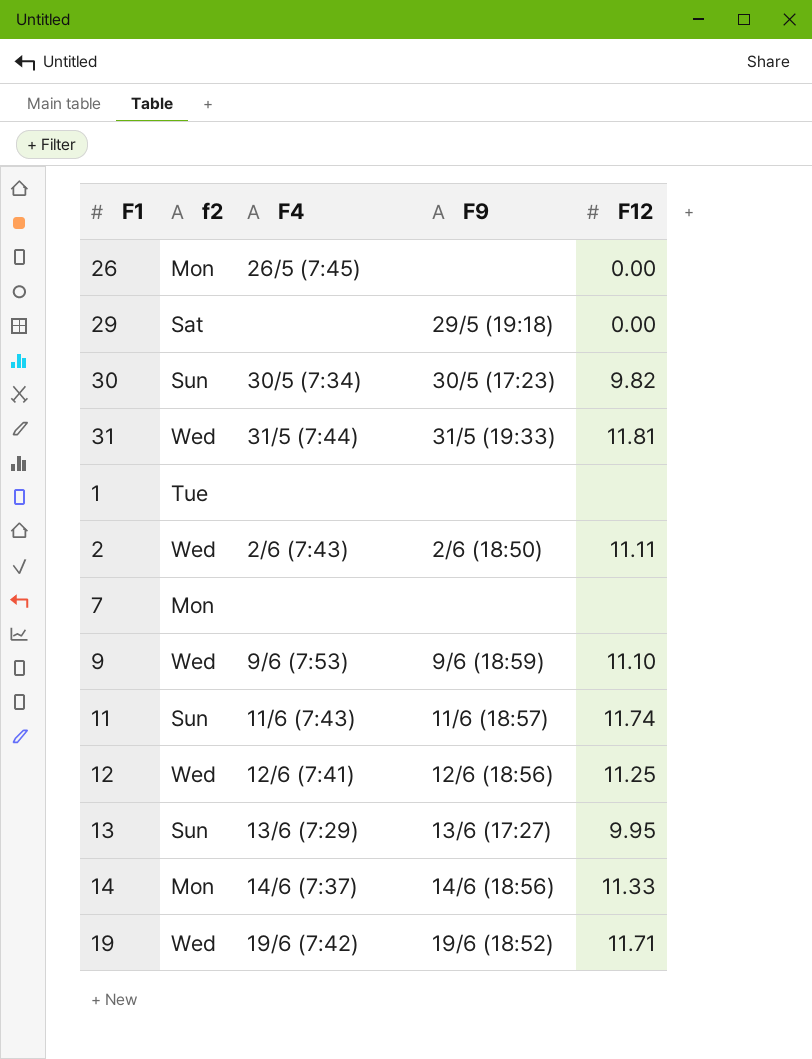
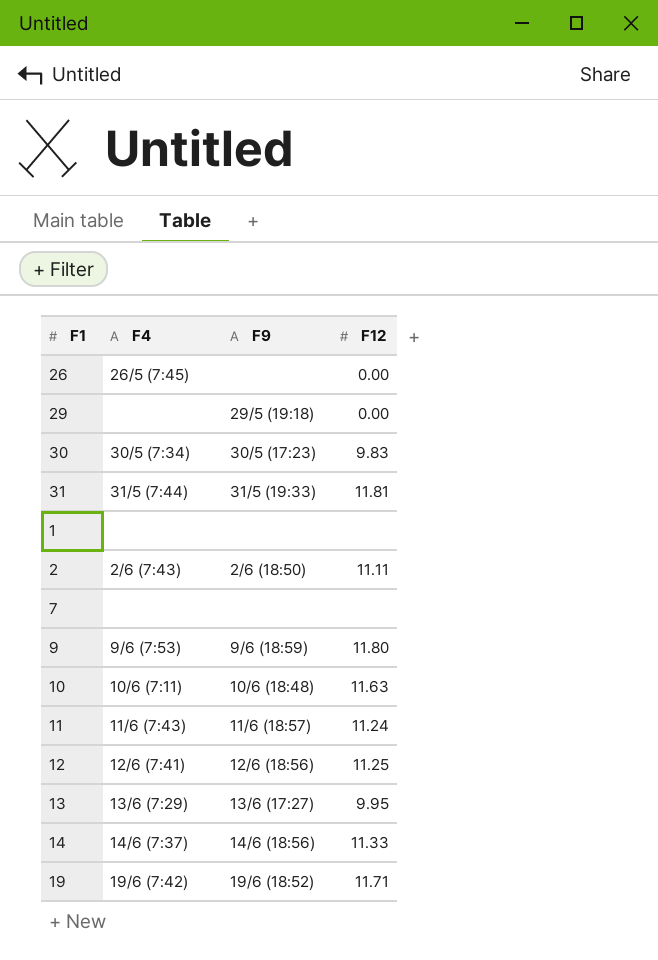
column f2 | position: 2 -> none
30 | F12: 9.82 -> 9.83
9 | F12: 11.10 -> 11.80
row 10: none -> 10/6 (7:11) | 10/6 (18:48) | 11.63
11 | F12: 11.74 -> 11.24

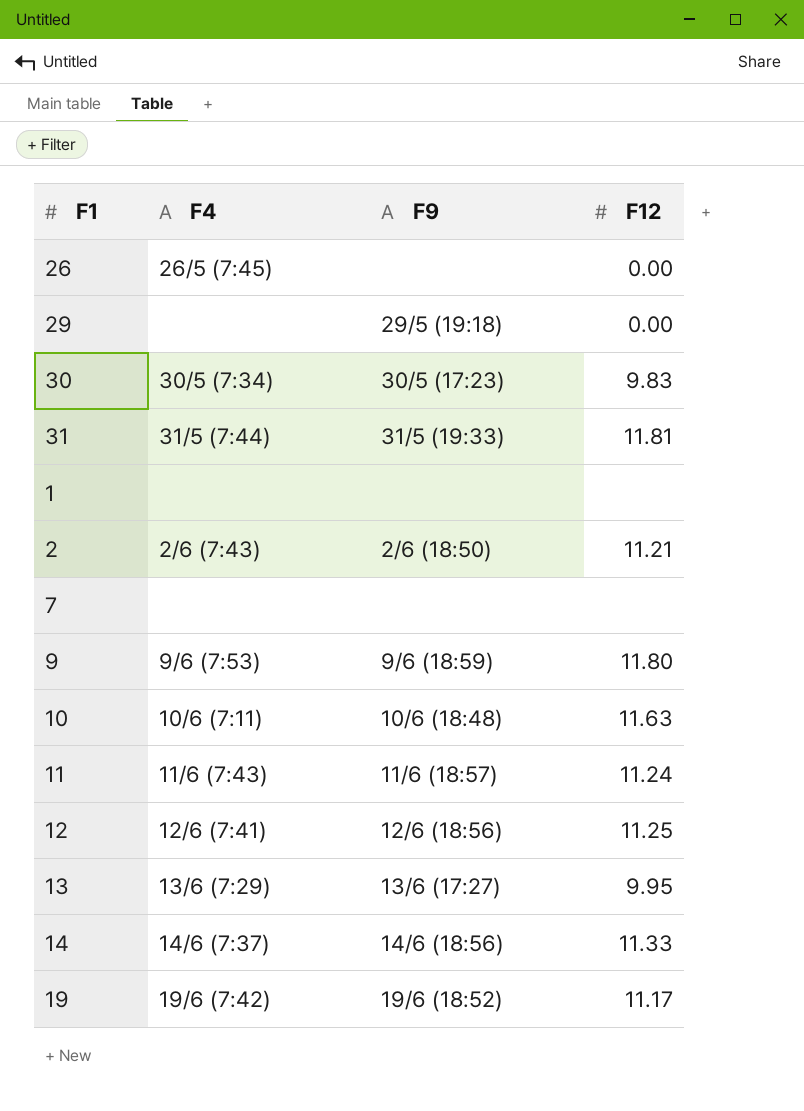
2 | F12: 11.11 -> 11.21
19 | F12: 11.71 -> 11.17

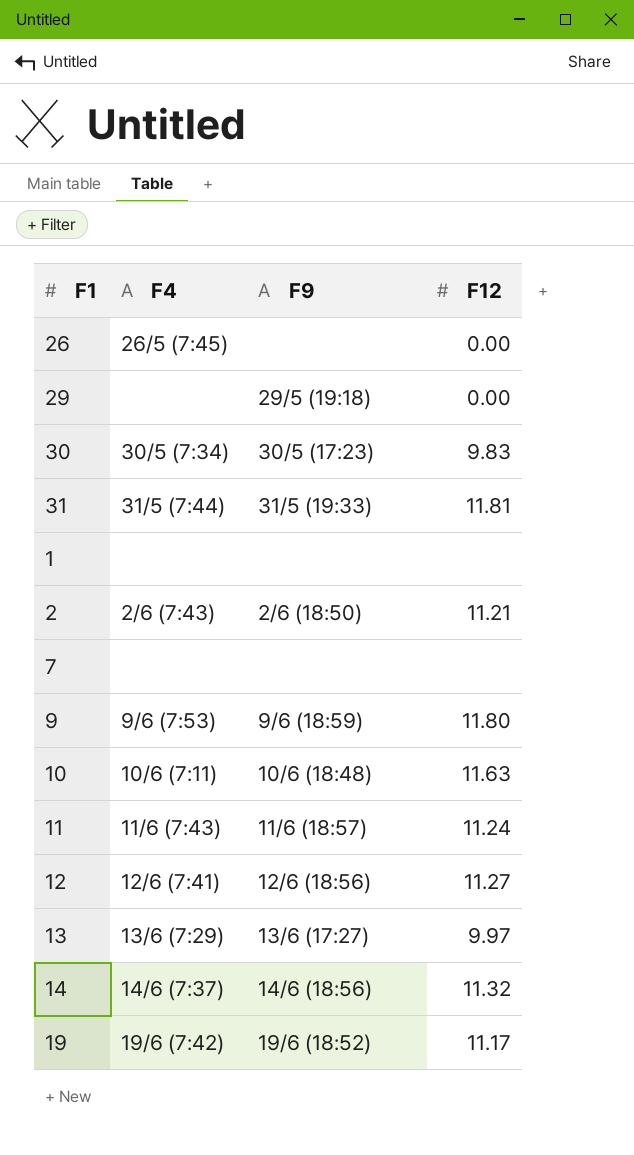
12 | F12: 11.25 -> 11.27
13 | F12: 9.95 -> 9.97
14 | F12: 11.33 -> 11.32

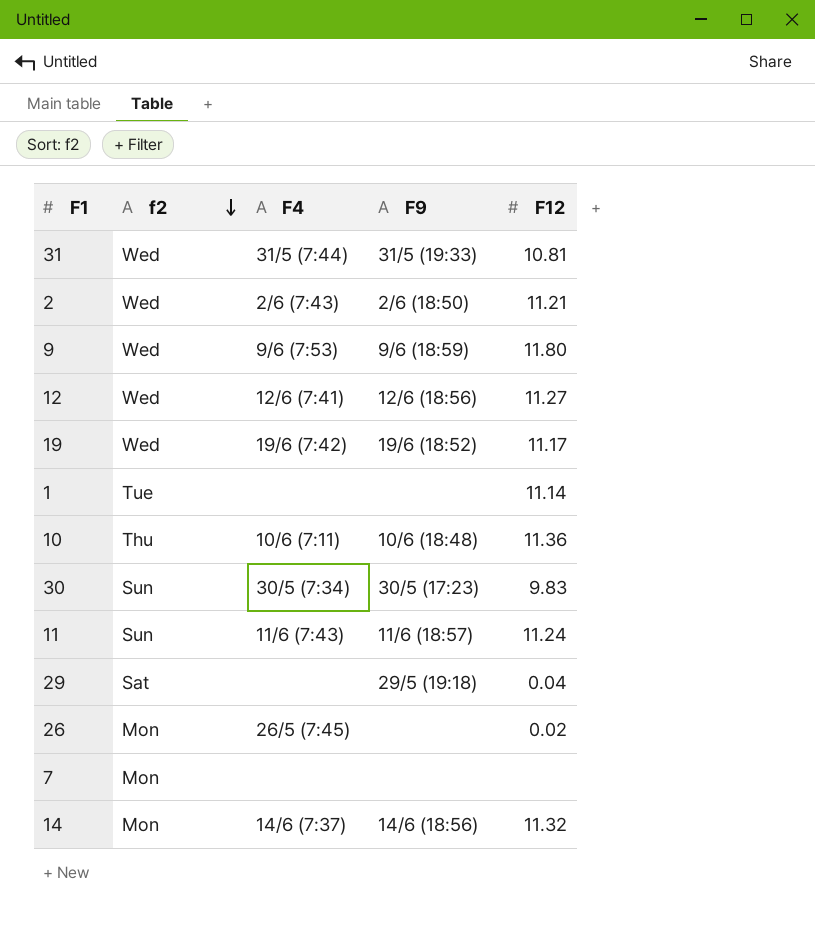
row order: none -> f2 descending
column f2 | position: none -> 2
row 13: 13/6 (7:29) | 13/6 (17:27) | 9.97 -> none
31 | F12: 11.81 -> 10.81
1 | F12: none -> 11.14
10 | F12: 11.63 -> 11.36
29 | F12: 0.00 -> 0.04
26 | F12: 0.00 -> 0.02

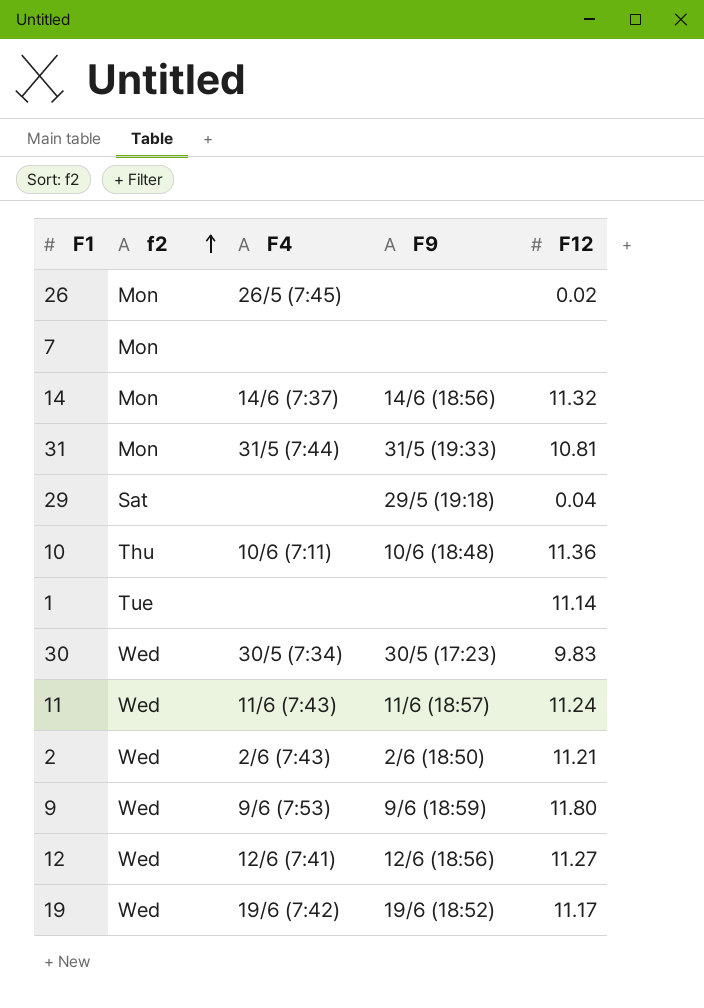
row order: f2 descending -> f2 ascending
31 | f2: Wed -> Mon
30 | f2: Sun -> Wed
11 | f2: Sun -> Wed

